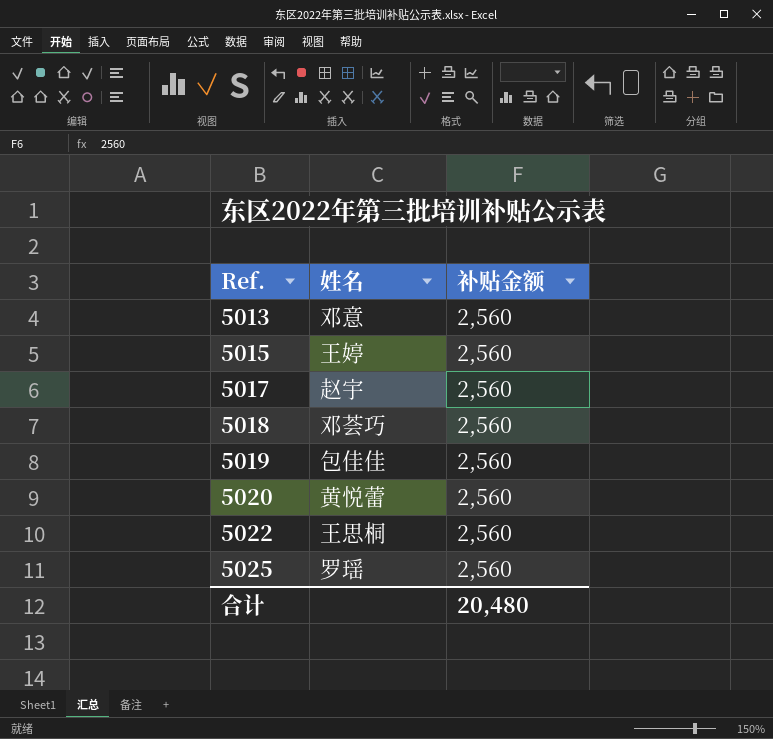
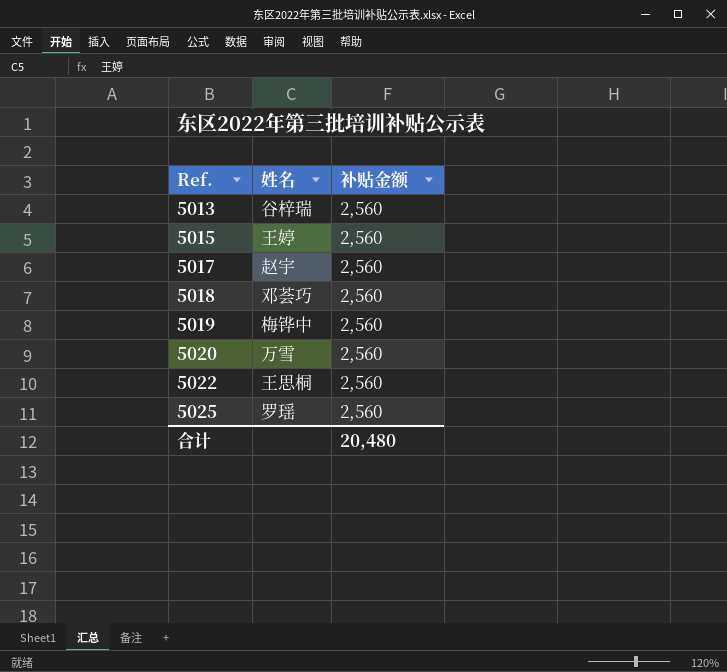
5013 | 姓名: 邓意 -> 谷梓瑞
5019 | 姓名: 包佳佳 -> 梅铧中
5020 | 姓名: 黄悦蕾 -> 万雪

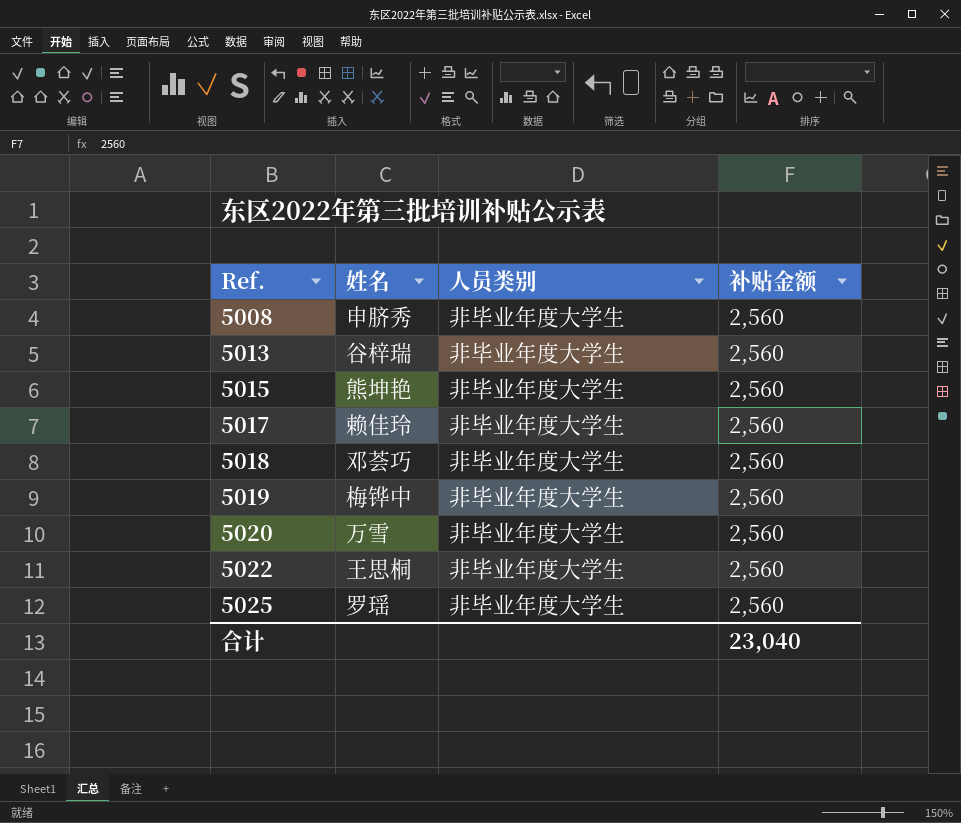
column 人员类别 | position: none -> 3
row 5008: none -> 申脐秀 | 非毕业年度大学生 | 2,560
5015 | 姓名: 王婷 -> 熊坤艳
5017 | 姓名: 赵宇 -> 赖佳玲
合计 | 补贴金额: 20,480 -> 23,040

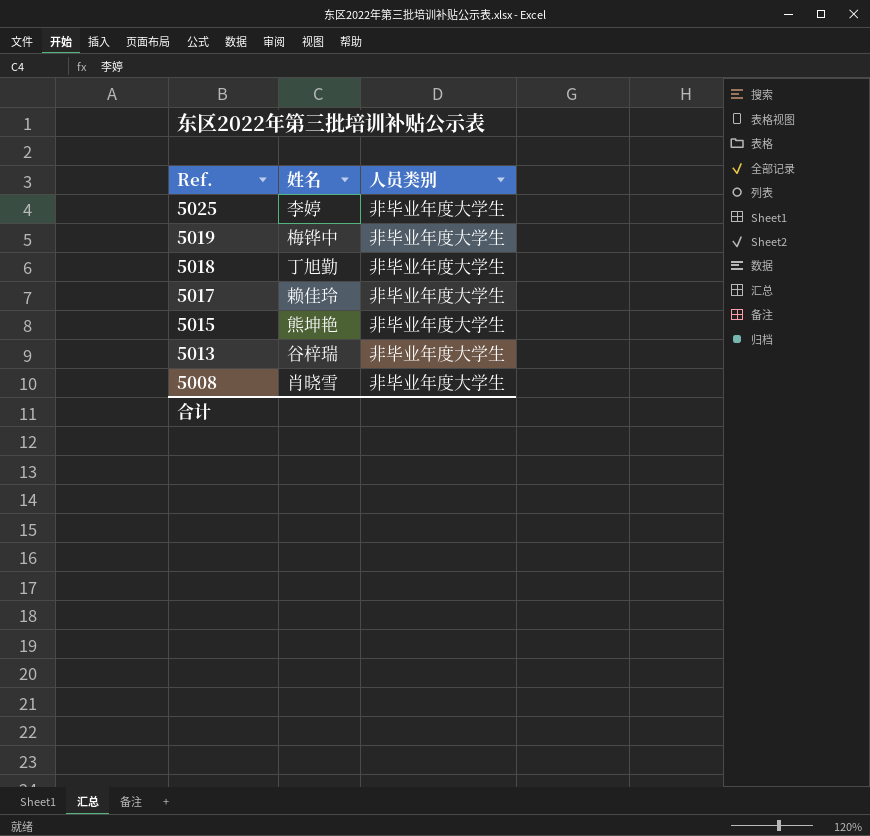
row order: Ref. ascending -> Ref. descending
column 补贴金额 | position: 4 -> none
row 5020: 万雪 | 非毕业年度大学生 | 2,560 -> none
row 5022: 王思桐 | 非毕业年度大学生 | 2,560 -> none
5025 | 姓名: 罗瑶 -> 李婷
5018 | 姓名: 邓荟巧 -> 丁旭勤
5008 | 姓名: 申脐秀 -> 肖晓雪

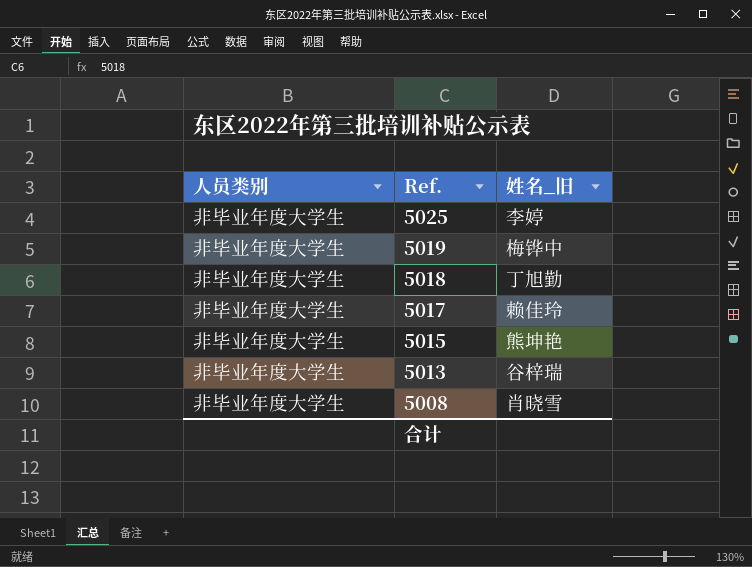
column 人员类别 | position: 3 -> 1
column name: 姓名 -> 姓名_旧

